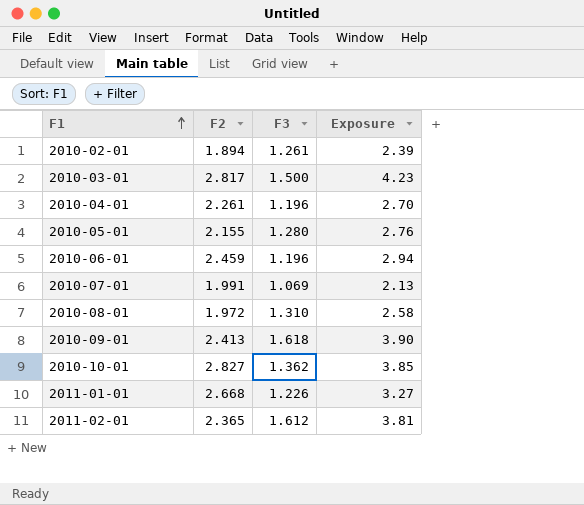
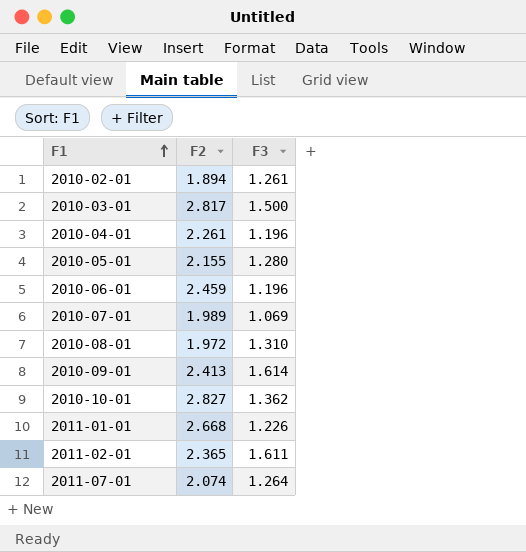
column Exposure | formula: [F2] * [F3] -> none
2010-07-01 | F2: 1.991 -> 1.989
2010-09-01 | F3: 1.618 -> 1.614
2011-02-01 | F3: 1.612 -> 1.611
row 2011-07-01: none -> 2.074 | 1.264

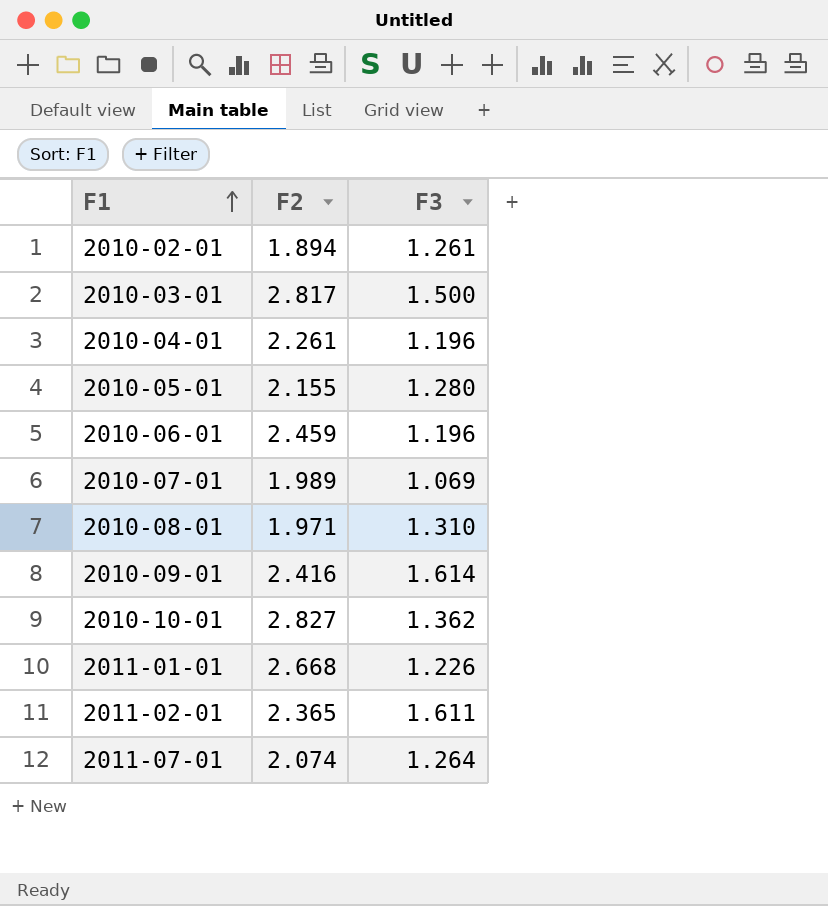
2010-08-01 | F2: 1.972 -> 1.971
2010-09-01 | F2: 2.413 -> 2.416

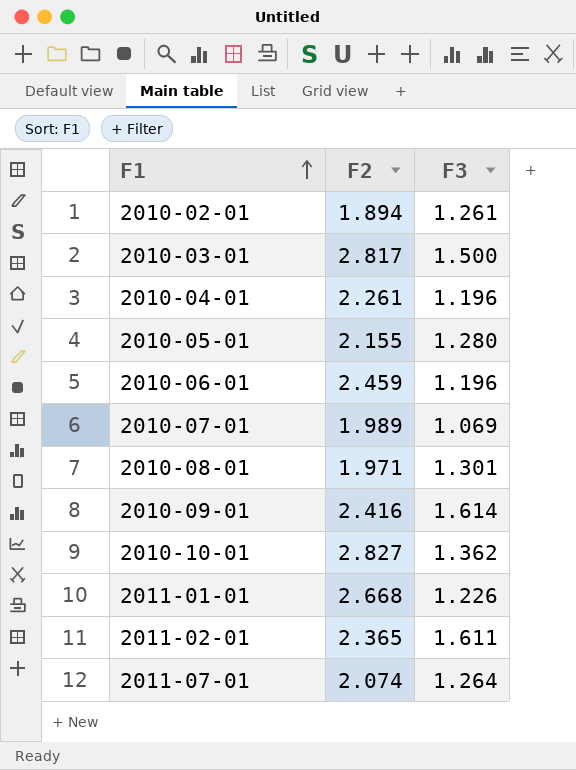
2010-08-01 | F3: 1.310 -> 1.301

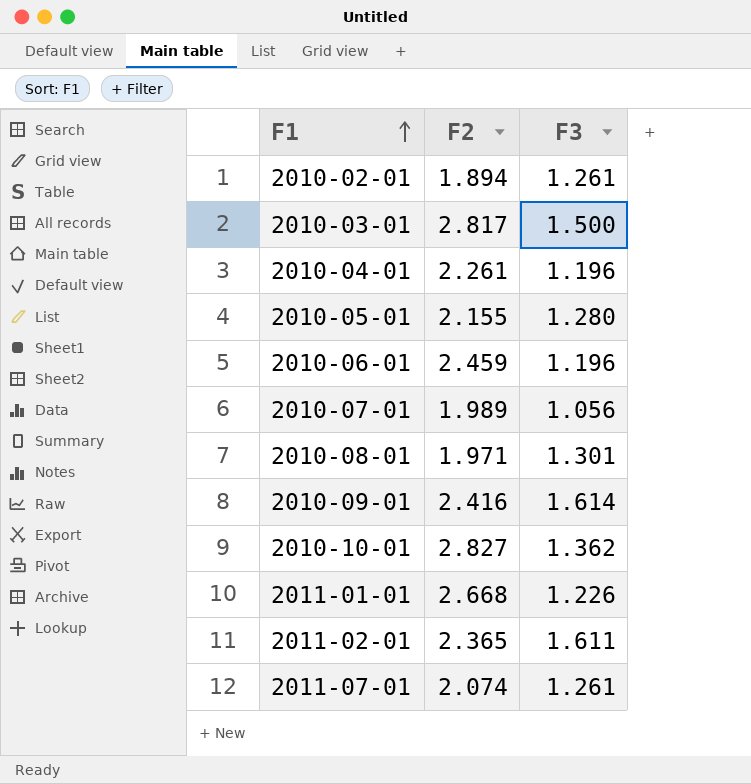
2010-07-01 | F3: 1.069 -> 1.056
2011-07-01 | F3: 1.264 -> 1.261

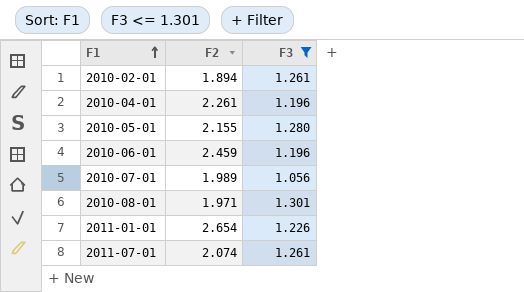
filter: none -> F3 <= 1.301
2011-01-01 | F2: 2.668 -> 2.654

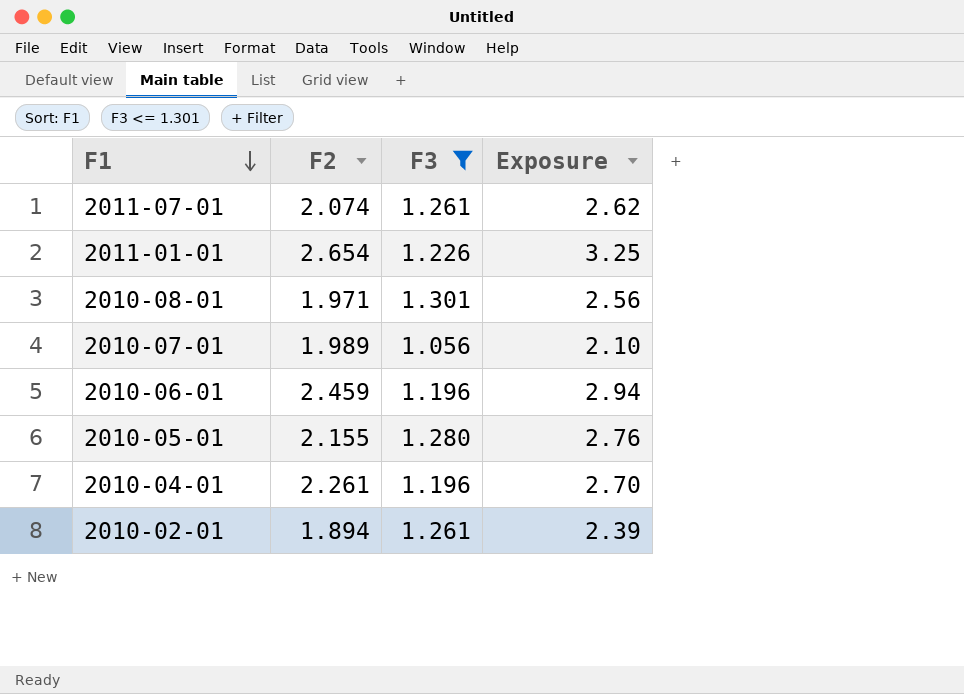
row order: F1 ascending -> F1 descending
column Exposure | formula: none -> [F2] * [F3]

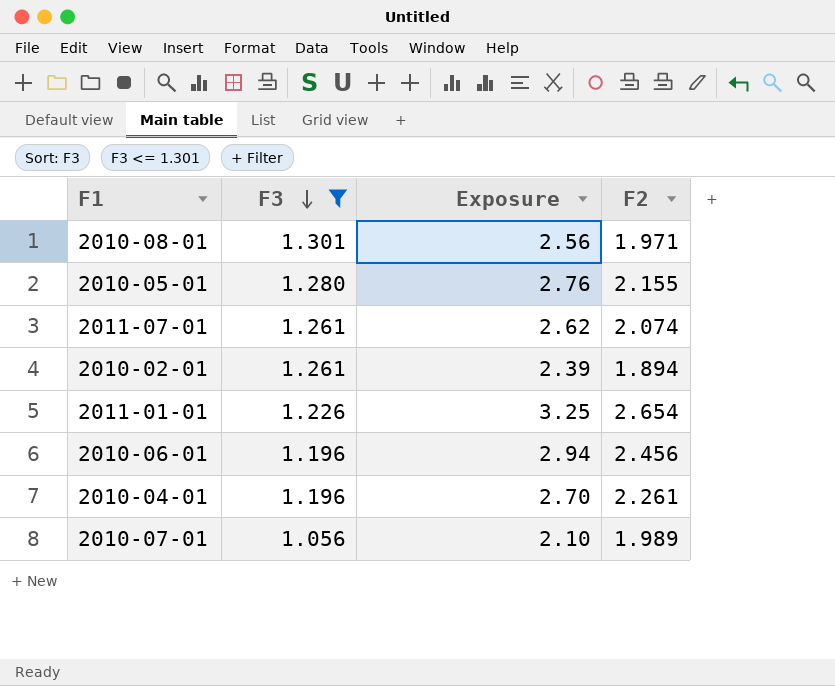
row order: F1 descending -> F3 descending
column F2 | position: 2 -> 4
2010-06-01 | F2: 2.459 -> 2.456

